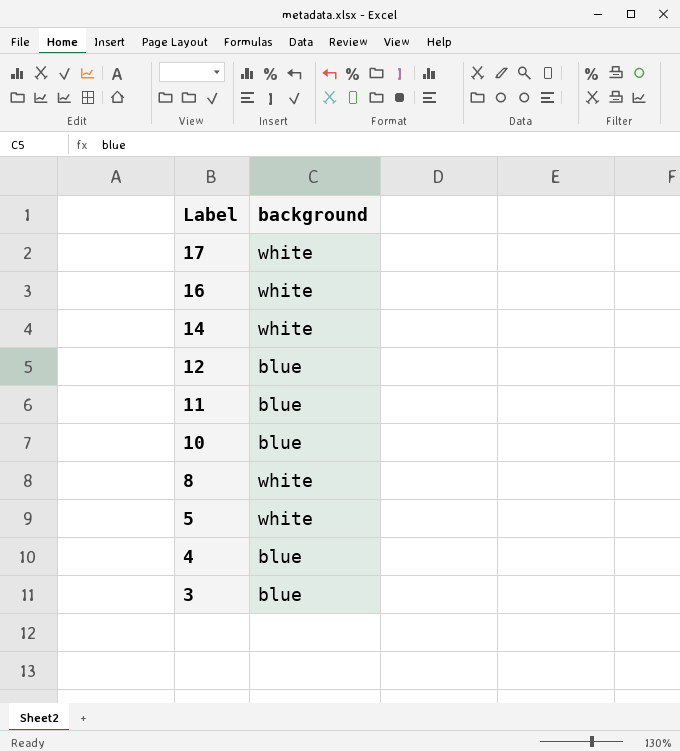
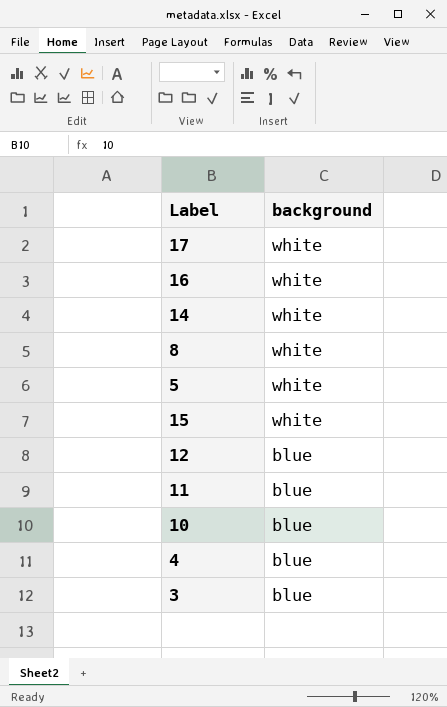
row order: Label descending -> background descending
row 15: none -> white

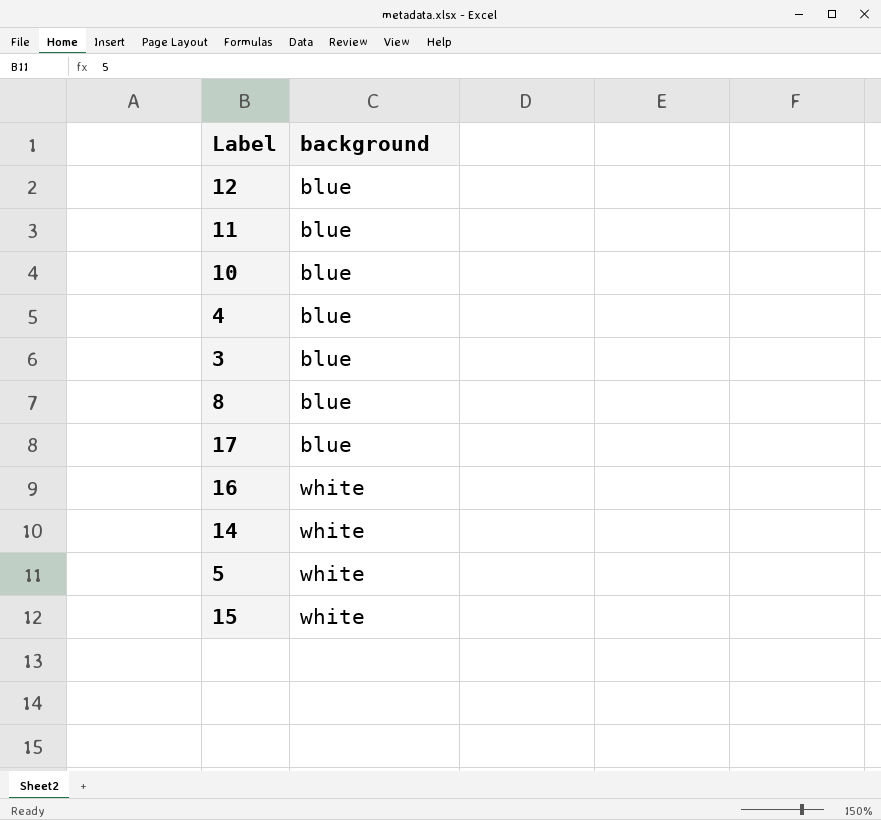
row order: background descending -> background ascending
8 | background: white -> blue
17 | background: white -> blue

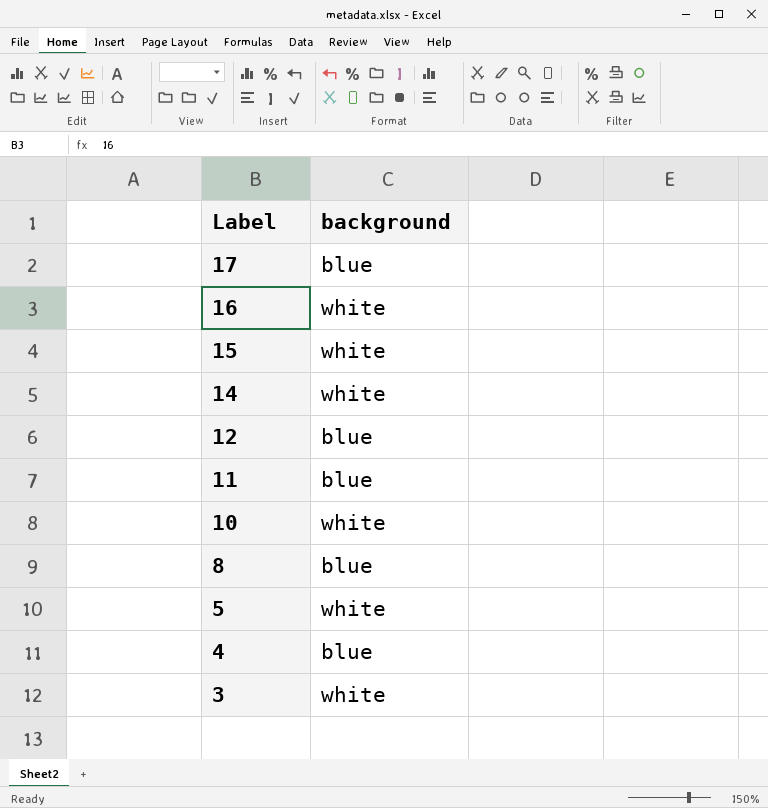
row order: background ascending -> Label descending
10 | background: blue -> white
3 | background: blue -> white

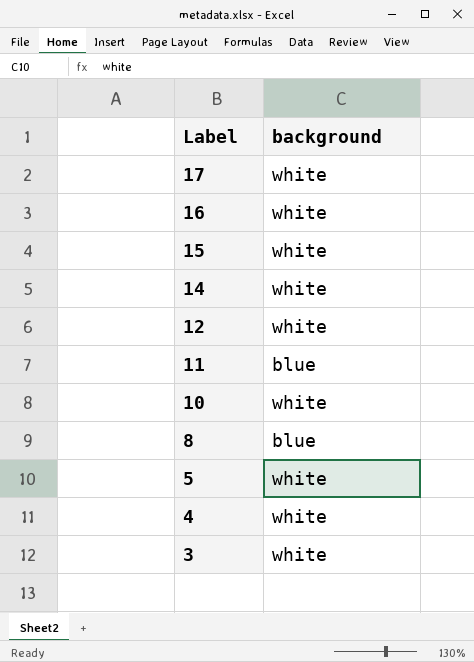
17 | background: blue -> white
12 | background: blue -> white
4 | background: blue -> white

